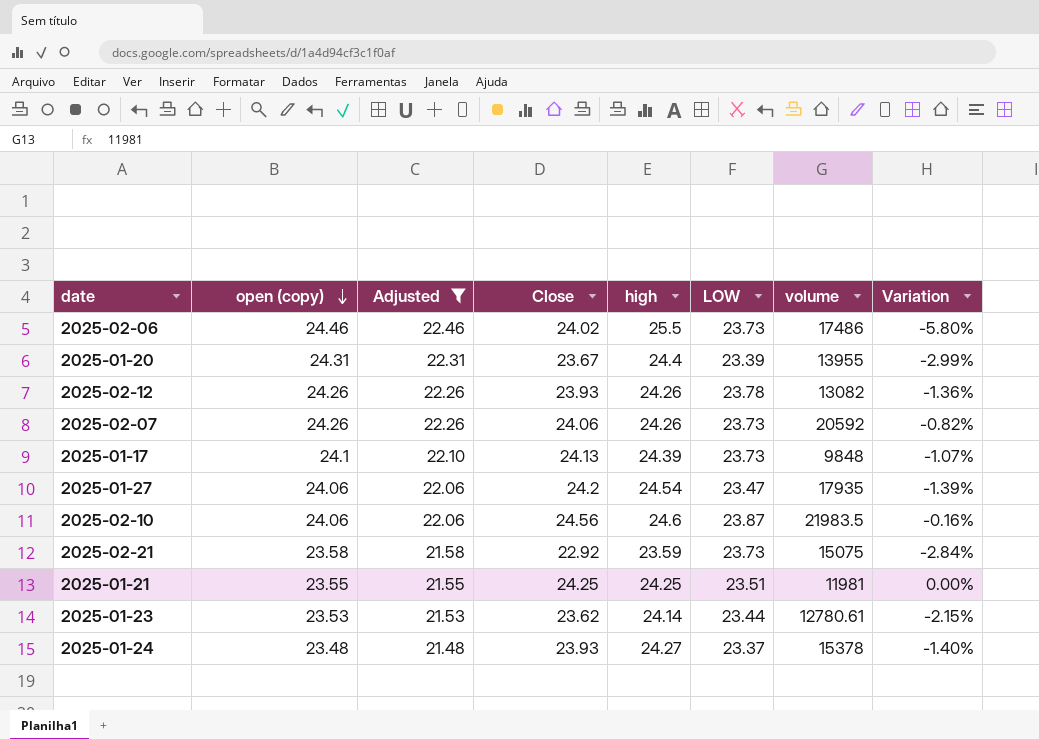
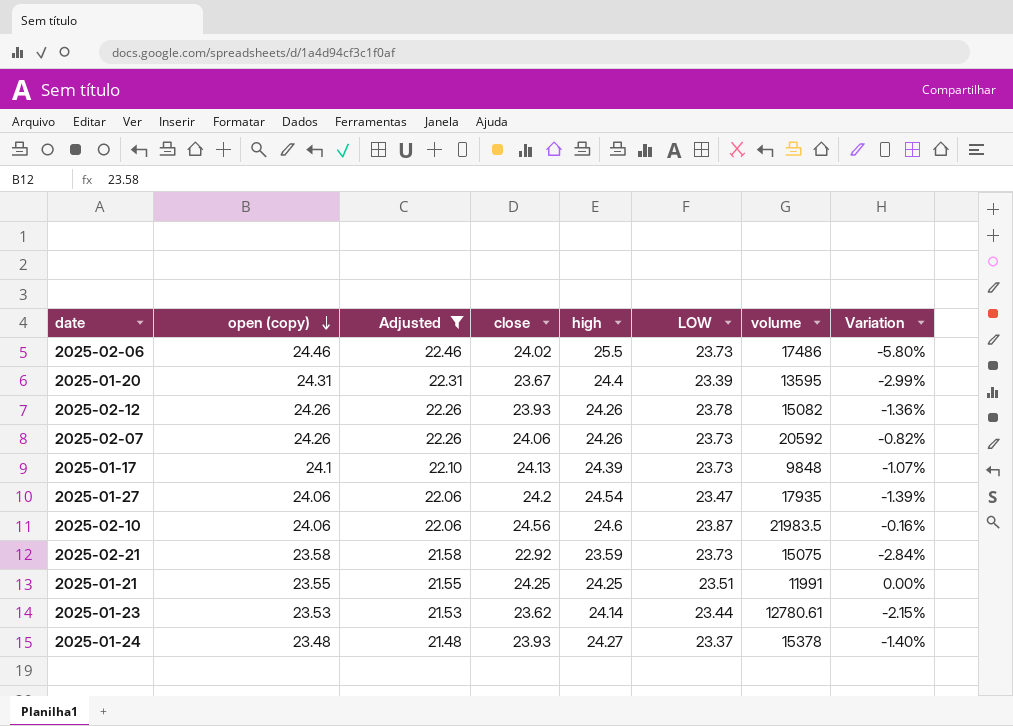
column name: Close -> close
2025-01-20 | volume: 13955 -> 13595
2025-02-12 | volume: 13082 -> 15082
2025-01-21 | volume: 11981 -> 11991

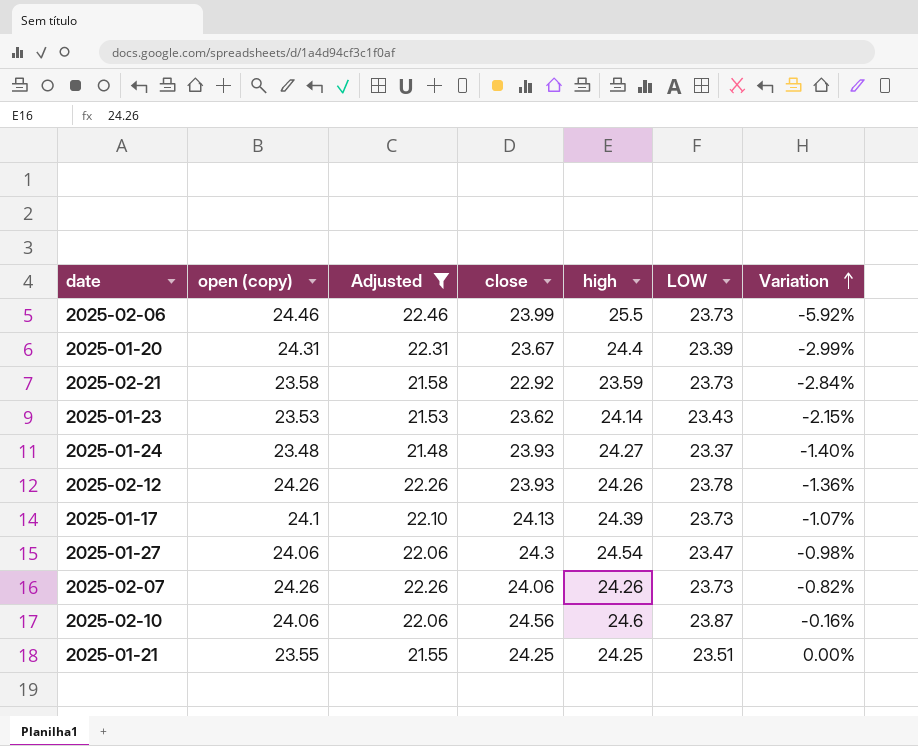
row order: open (copy) descending -> Variation ascending
column volume | position: 7 -> none
2025-02-06 | close: 24.02 -> 23.99
2025-02-06 | Variation: -5.80% -> -5.92%
2025-01-23 | LOW: 23.44 -> 23.43
2025-01-27 | close: 24.2 -> 24.3
2025-01-27 | Variation: -1.39% -> -0.98%

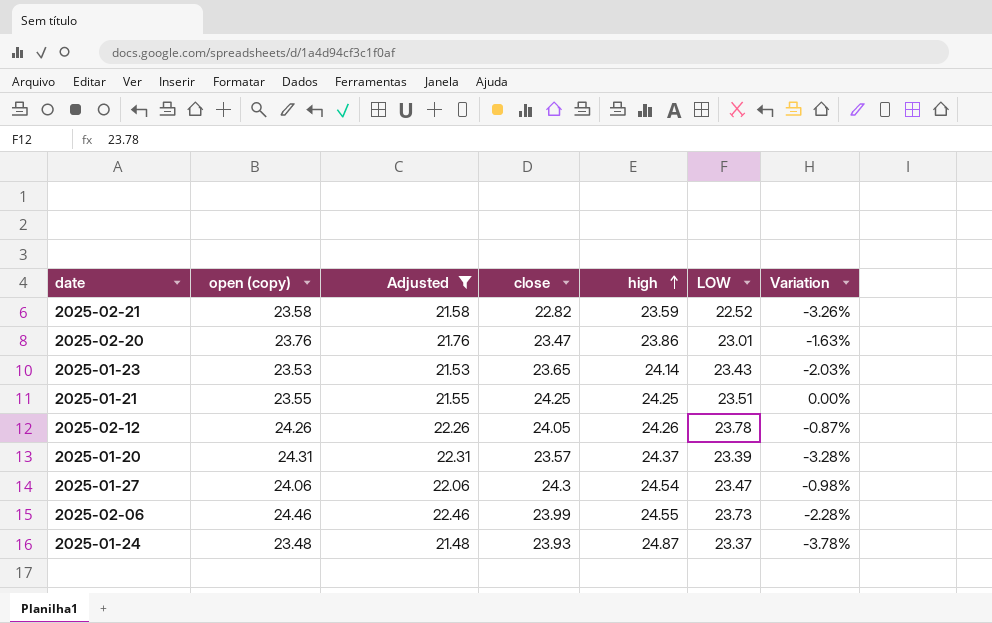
row order: Variation ascending -> high ascending
row 2025-01-17: 24.1 | 22.10 | 24.13 | 24.39 | 23.73 | -1.07% -> none
row 2025-02-07: 24.26 | 22.26 | 24.06 | 24.26 | 23.73 | -0.82% -> none
row 2025-02-10: 24.06 | 22.06 | 24.56 | 24.6 | 23.87 | -0.16% -> none
2025-02-21 | close: 22.92 -> 22.82
2025-02-21 | LOW: 23.73 -> 22.52
2025-02-21 | Variation: -2.84% -> -3.26%
row 2025-02-20: none -> 23.76 | 21.76 | 23.47 | 23.86 | 23.01 | -1.63%
2025-01-23 | close: 23.62 -> 23.65
2025-01-23 | Variation: -2.15% -> -2.03%
2025-02-12 | close: 23.93 -> 24.05
2025-02-12 | Variation: -1.36% -> -0.87%
2025-01-20 | close: 23.67 -> 23.57
2025-01-20 | high: 24.4 -> 24.37
2025-01-20 | Variation: -2.99% -> -3.28%
2025-02-06 | high: 25.5 -> 24.55
2025-02-06 | Variation: -5.92% -> -2.28%
2025-01-24 | high: 24.27 -> 24.87
2025-01-24 | Variation: -1.40% -> -3.78%

